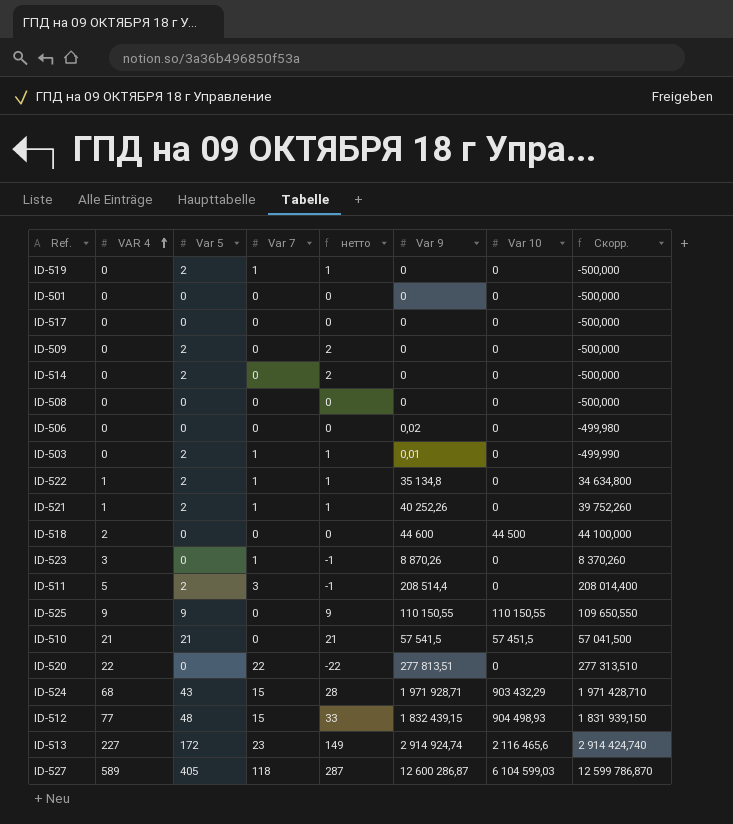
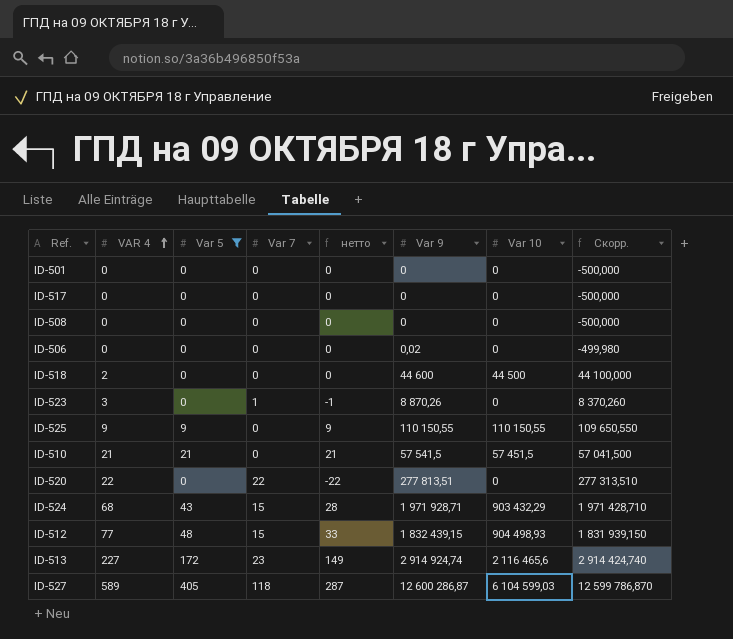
filter: none -> Var 5 != 2

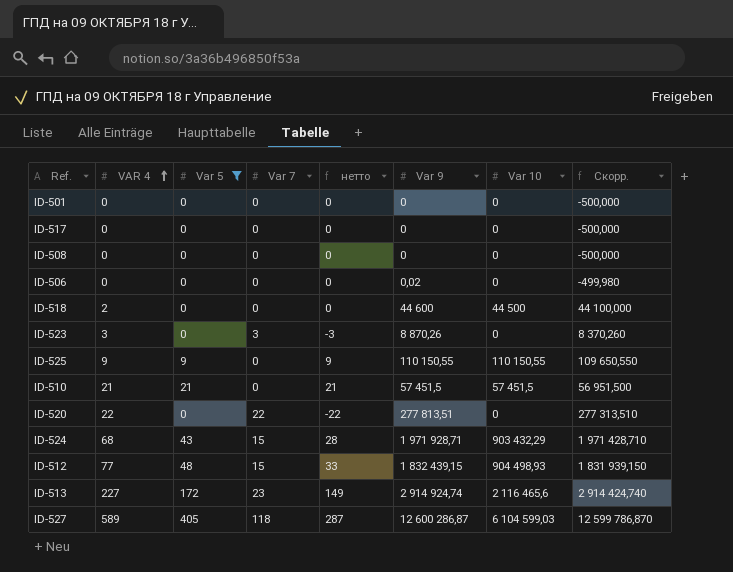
ID-523 | Var 7: 1 -> 3
ID-523 | нетто: -1 -> -3
ID-510 | Var 9: 57 541,5 -> 57 451,5
ID-510 | Скорр.: 57 041,500 -> 56 951,500

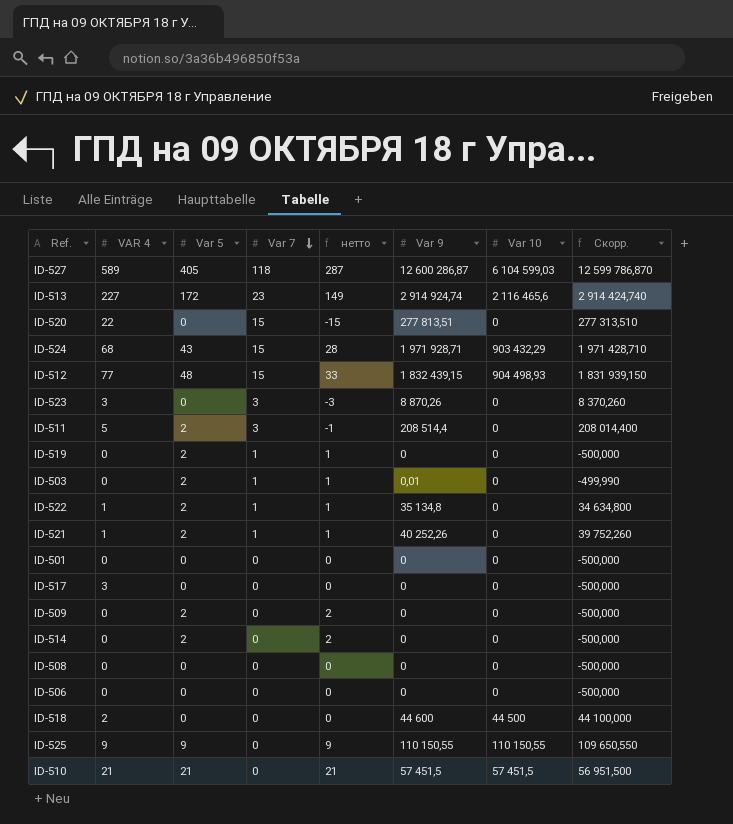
filter: Var 5 != 2 -> none
row order: VAR 4 ascending -> Var 7 descending
ID-520 | Var 7: 22 -> 15
ID-520 | нетто: -22 -> -15
ID-517 | VAR 4: 0 -> 3
ID-506 | Var 9: 0,02 -> 0
ID-506 | Скорр.: -499,980 -> -500,000

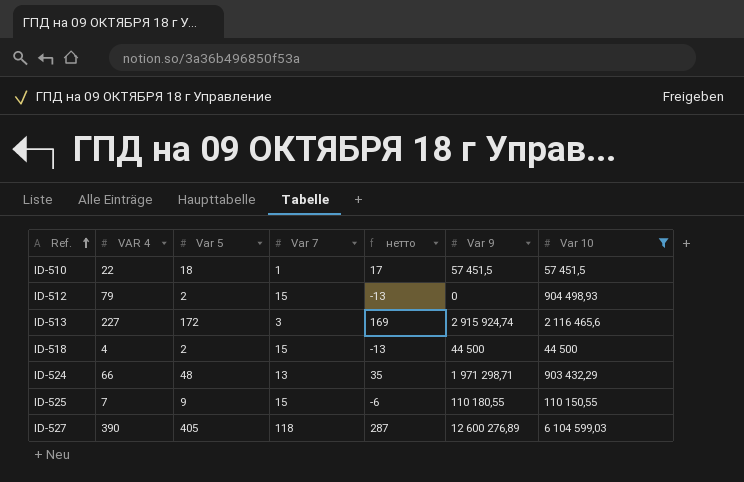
filter: none -> Var 10 != 0
row order: Var 7 descending -> Ref. ascending
column Скорр. | formula: [Var 9] - 500 -> none
ID-510 | VAR 4: 21 -> 22
ID-510 | Var 5: 21 -> 18
ID-510 | Var 7: 0 -> 1
ID-510 | нетто: 21 -> 17
ID-512 | VAR 4: 77 -> 79
ID-512 | Var 5: 48 -> 2
ID-512 | нетто: 33 -> -13
ID-512 | Var 9: 1 832 439,15 -> 0
ID-513 | Var 7: 23 -> 3
ID-513 | нетто: 149 -> 169
ID-513 | Var 9: 2 914 924,74 -> 2 915 924,74
ID-518 | VAR 4: 2 -> 4
ID-518 | Var 5: 0 -> 2
ID-518 | Var 7: 0 -> 15
ID-518 | нетто: 0 -> -13
ID-518 | Var 9: 44 600 -> 44 500
ID-524 | VAR 4: 68 -> 66
ID-524 | Var 5: 43 -> 48
ID-524 | Var 7: 15 -> 13
ID-524 | нетто: 28 -> 35
ID-524 | Var 9: 1 971 928,71 -> 1 971 298,71
ID-525 | VAR 4: 9 -> 7
ID-525 | Var 7: 0 -> 15
ID-525 | нетто: 9 -> -6
ID-525 | Var 9: 110 150,55 -> 110 180,55
ID-527 | VAR 4: 589 -> 390
ID-527 | Var 9: 12 600 286,87 -> 12 600 276,89

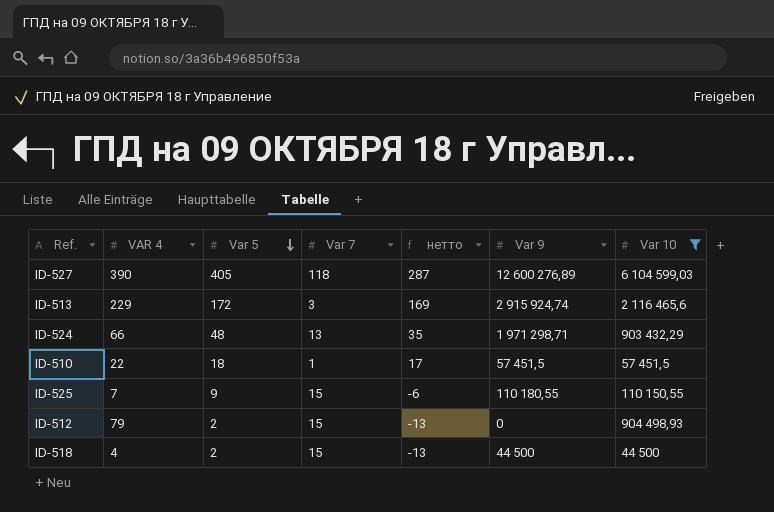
row order: Ref. ascending -> Var 5 descending
ID-513 | VAR 4: 227 -> 229

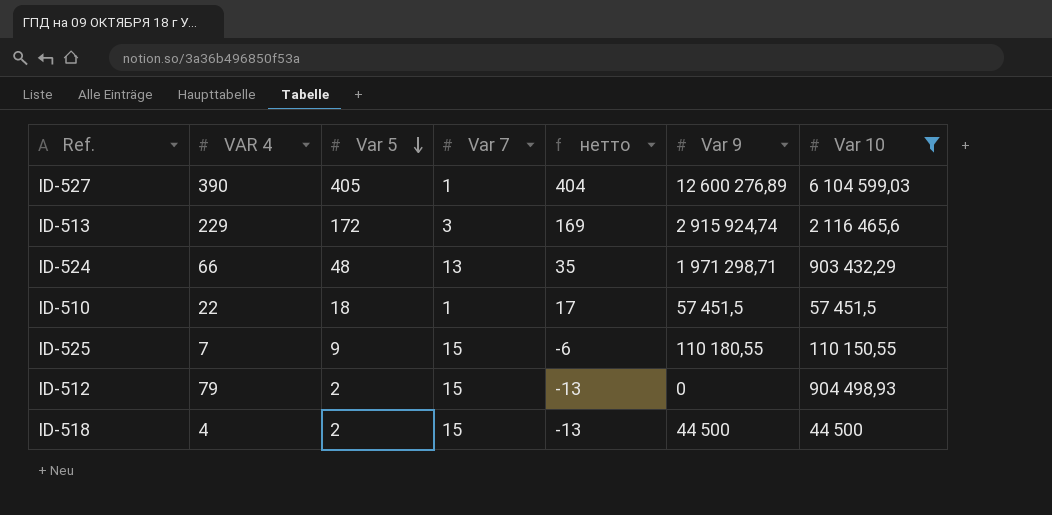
ID-527 | Var 7: 118 -> 1
ID-527 | нетто: 287 -> 404

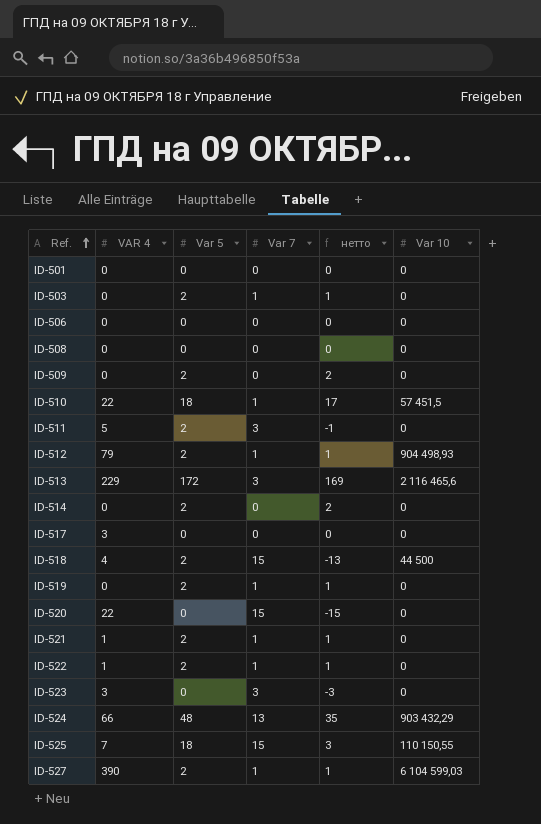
filter: Var 10 != 0 -> none
row order: Var 5 descending -> Ref. ascending
column Var 9 | position: 6 -> none
ID-512 | Var 7: 15 -> 1
ID-512 | нетто: -13 -> 1
ID-525 | Var 5: 9 -> 18
ID-525 | нетто: -6 -> 3
ID-527 | Var 5: 405 -> 2
ID-527 | нетто: 404 -> 1

